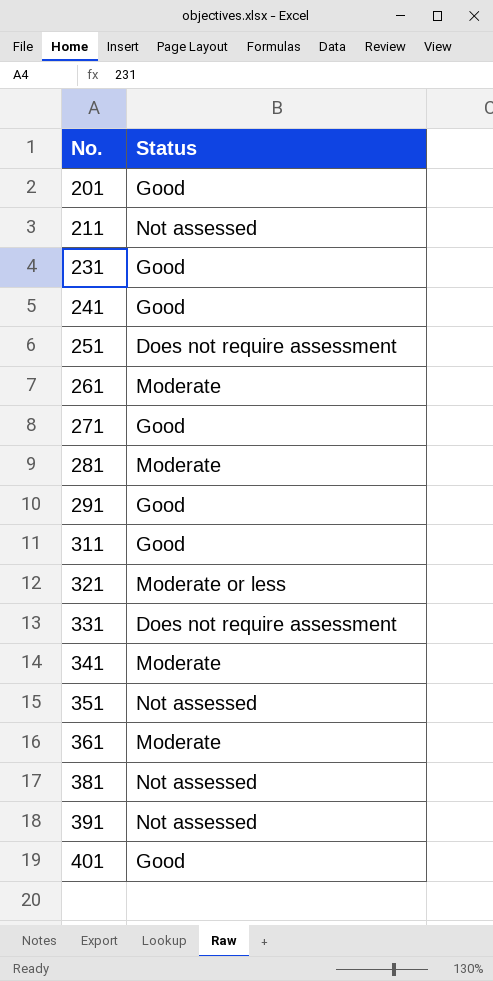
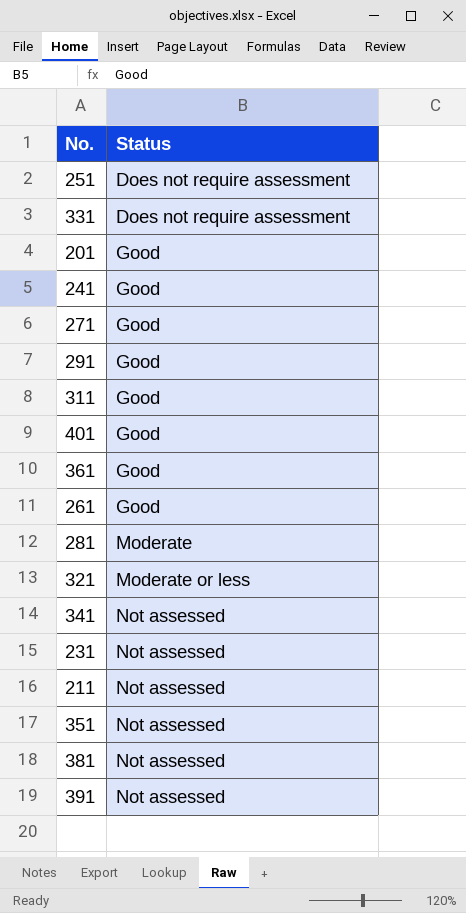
row order: No. ascending -> Status ascending
361 | Status: Moderate -> Good
261 | Status: Moderate -> Good
341 | Status: Moderate -> Not assessed
231 | Status: Good -> Not assessed

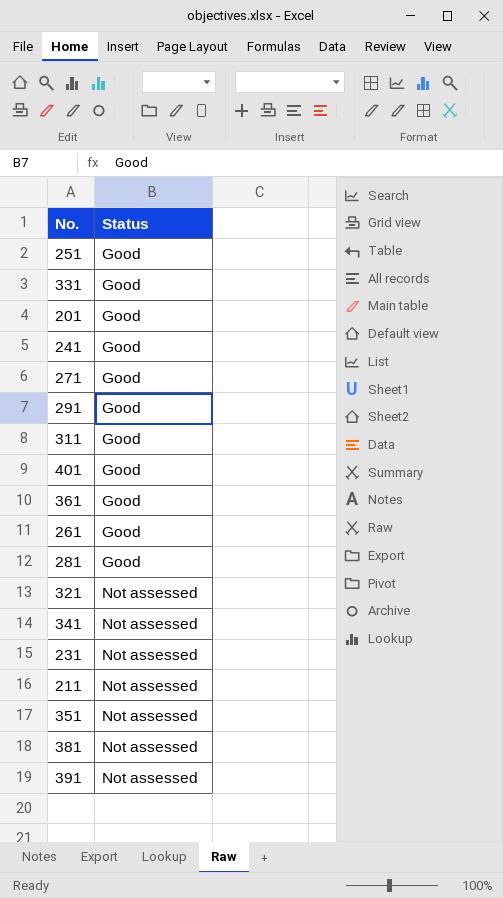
251 | Status: Does not require assessment -> Good
331 | Status: Does not require assessment -> Good
281 | Status: Moderate -> Good
321 | Status: Moderate or less -> Not assessed

